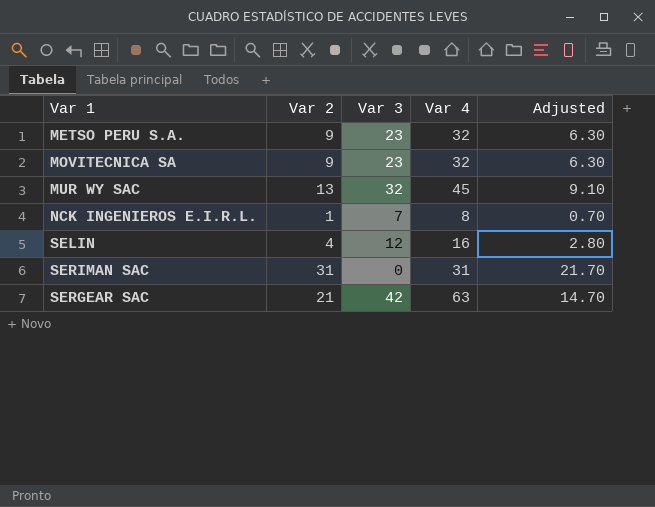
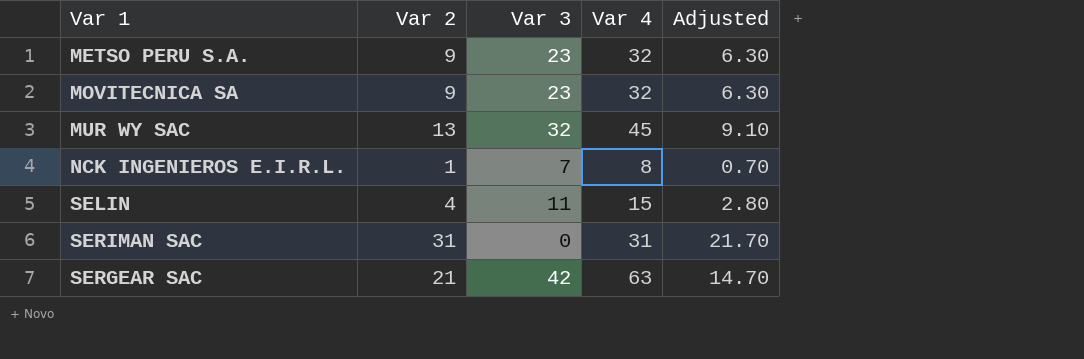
SELIN | Var 3: 12 -> 11
SELIN | Var 4: 16 -> 15

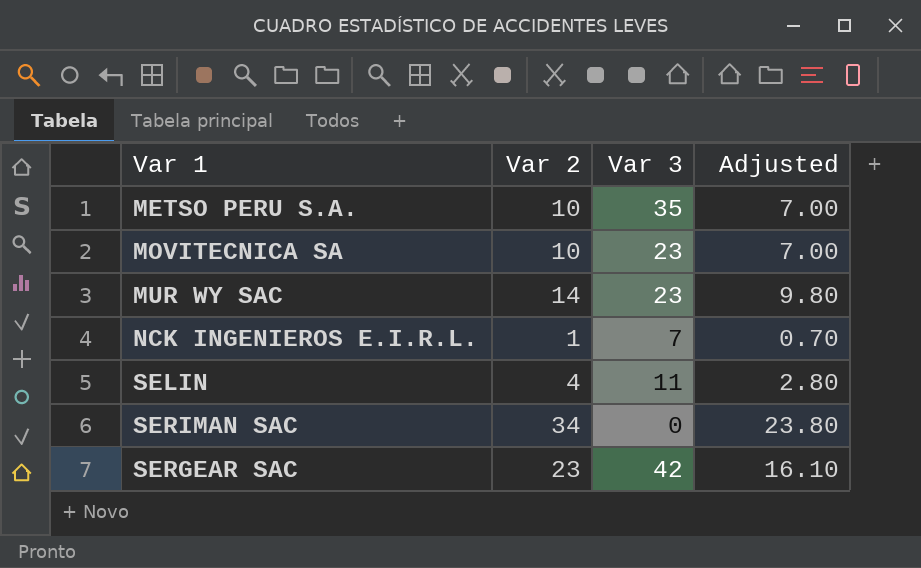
column Var 4 | formula: [Var 2] + [Var 3] -> none
METSO PERU S.A. | Var 2: 9 -> 10
METSO PERU S.A. | Var 3: 23 -> 35
METSO PERU S.A. | Adjusted: 6.30 -> 7.00
MOVITECNICA SA | Var 2: 9 -> 10
MOVITECNICA SA | Adjusted: 6.30 -> 7.00
MUR WY SAC | Var 2: 13 -> 14
MUR WY SAC | Var 3: 32 -> 23
MUR WY SAC | Adjusted: 9.10 -> 9.80
SERIMAN SAC | Var 2: 31 -> 34
SERIMAN SAC | Adjusted: 21.70 -> 23.80
SERGEAR SAC | Var 2: 21 -> 23
SERGEAR SAC | Adjusted: 14.70 -> 16.10

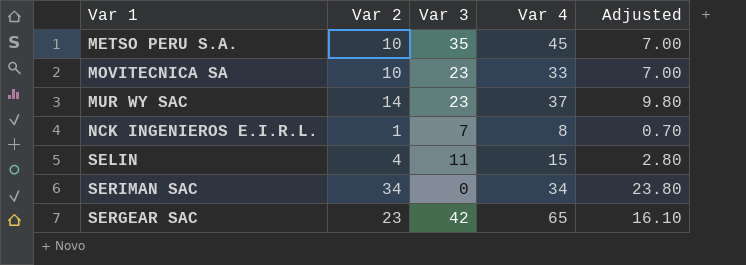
column Var 4 | formula: none -> [Var 2] + [Var 3]

